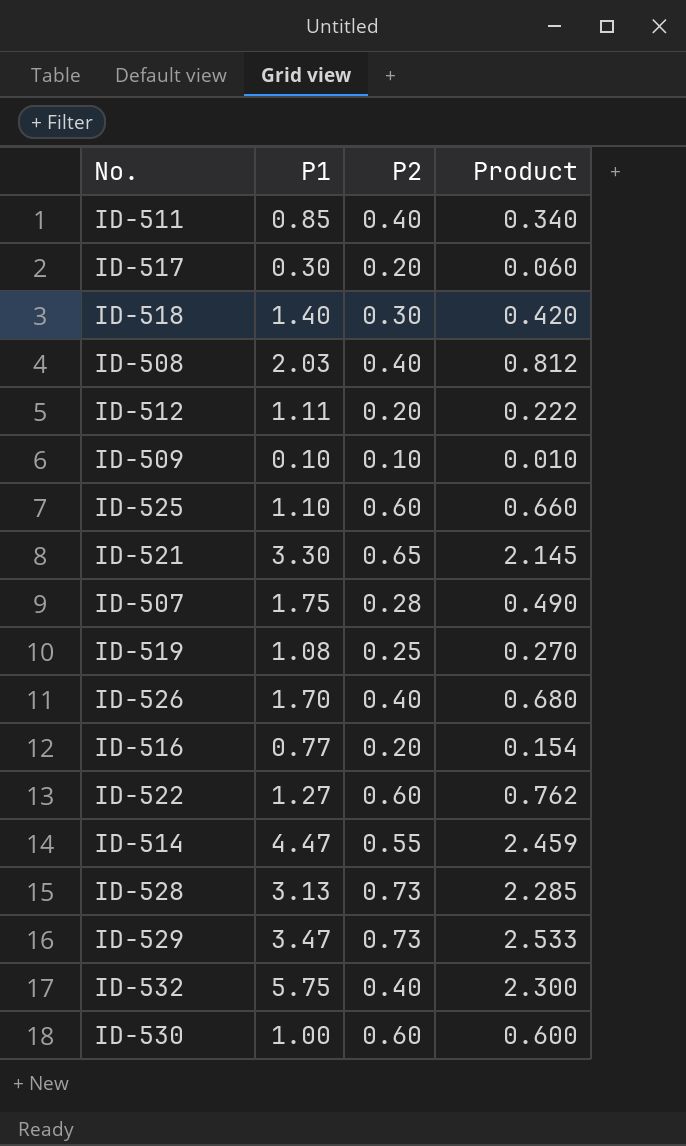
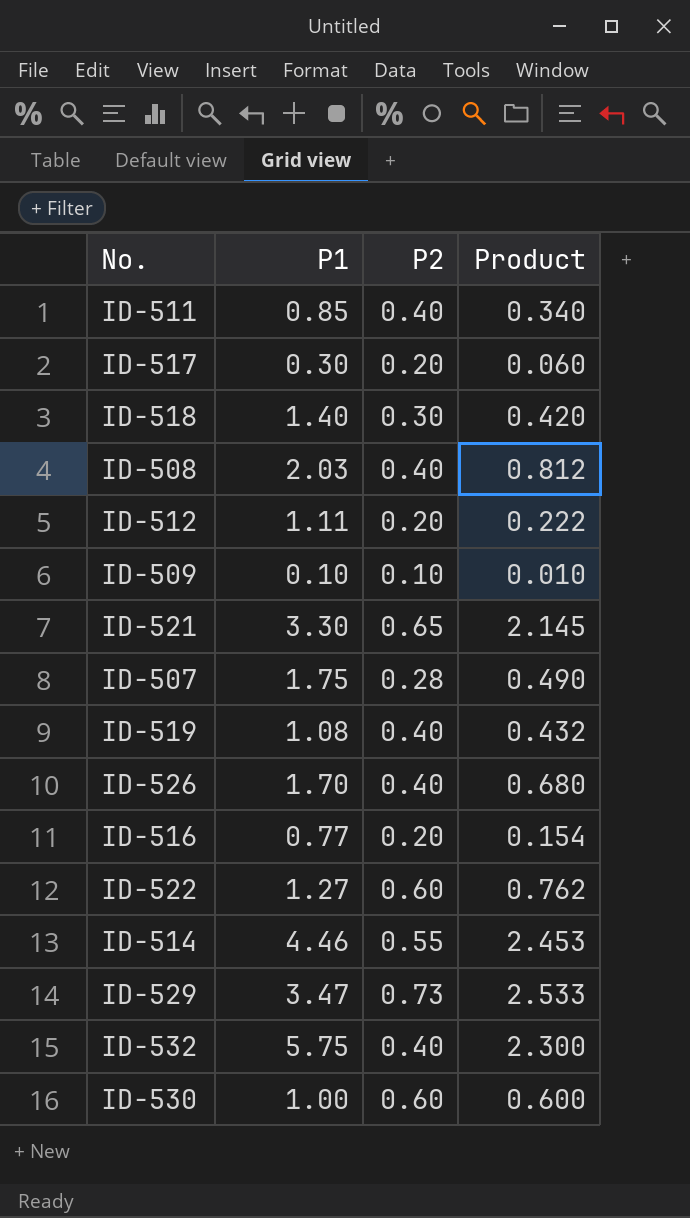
row ID-525: 1.10 | 0.60 | 0.660 -> none
row ID-528: 3.13 | 0.73 | 2.285 -> none
ID-519 | P2: 0.25 -> 0.40
ID-519 | Product: 0.270 -> 0.432
ID-514 | P1: 4.47 -> 4.46
ID-514 | Product: 2.459 -> 2.453

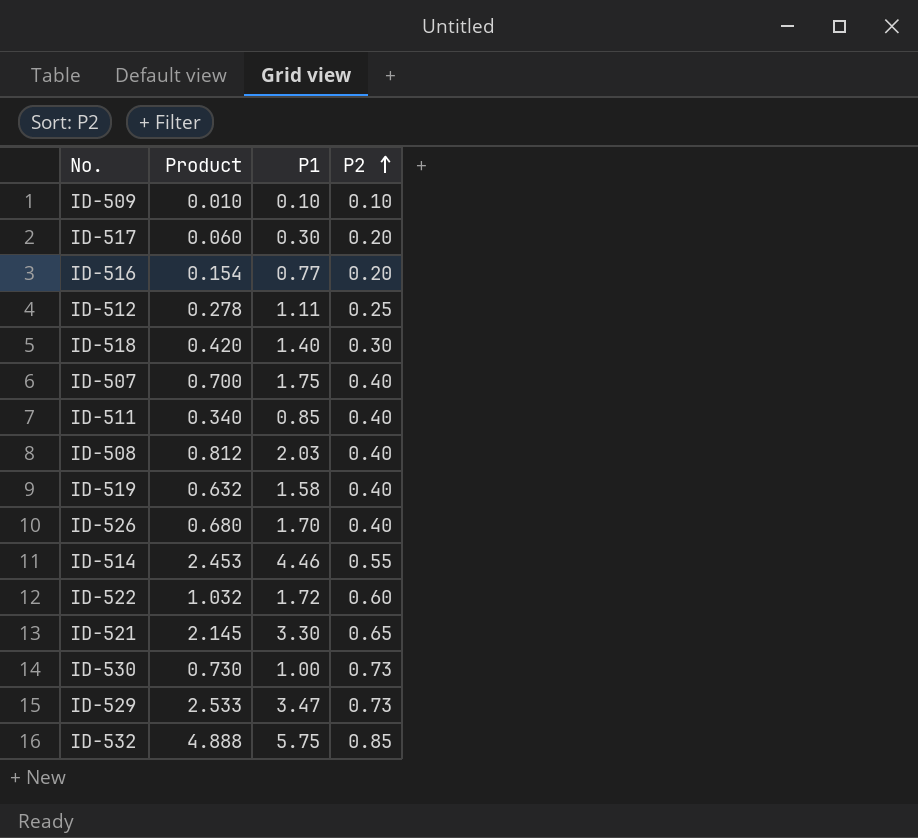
row order: none -> P2 ascending
column Product | position: 4 -> 2
ID-512 | Product: 0.222 -> 0.278
ID-512 | P2: 0.20 -> 0.25
ID-507 | Product: 0.490 -> 0.700
ID-507 | P2: 0.28 -> 0.40
ID-519 | Product: 0.432 -> 0.632
ID-519 | P1: 1.08 -> 1.58
ID-522 | Product: 0.762 -> 1.032
ID-522 | P1: 1.27 -> 1.72
ID-530 | Product: 0.600 -> 0.730
ID-530 | P2: 0.60 -> 0.73
ID-532 | Product: 2.300 -> 4.888
ID-532 | P2: 0.40 -> 0.85

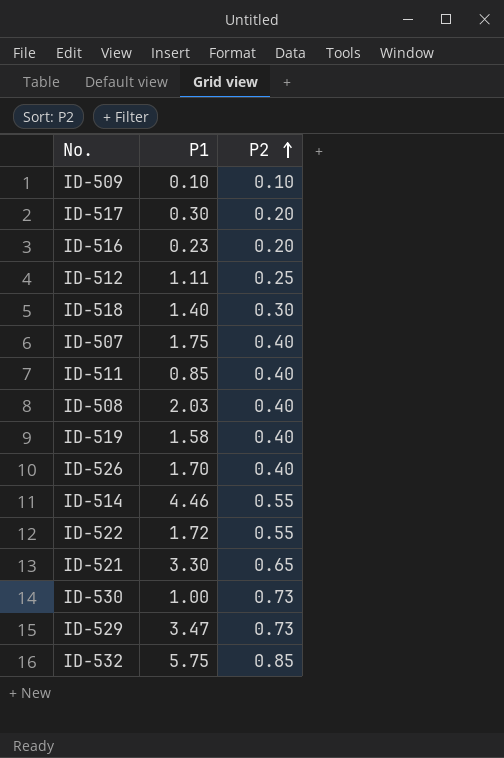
column Product | formula: [P1] * [P2] -> none
ID-516 | P1: 0.77 -> 0.23
ID-522 | P2: 0.60 -> 0.55

